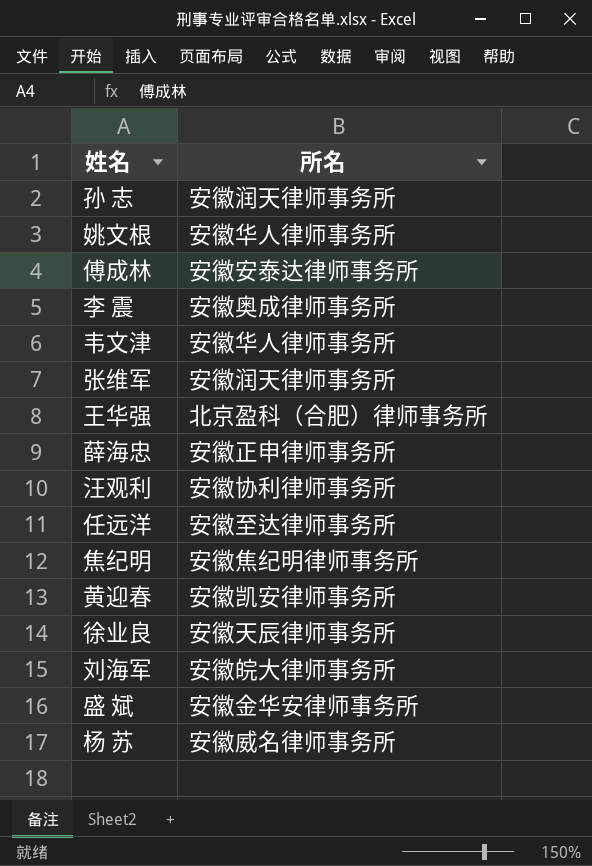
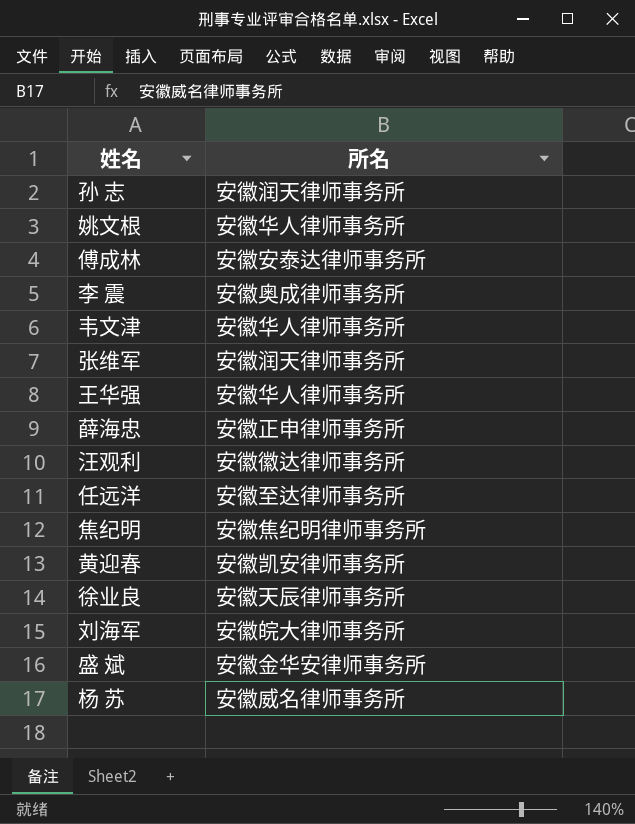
王华强 | 所名: 北京盈科（合肥）律师事务所 -> 安徽华人律师事务所
汪观利 | 所名: 安徽协利律师事务所 -> 安徽徽达律师事务所

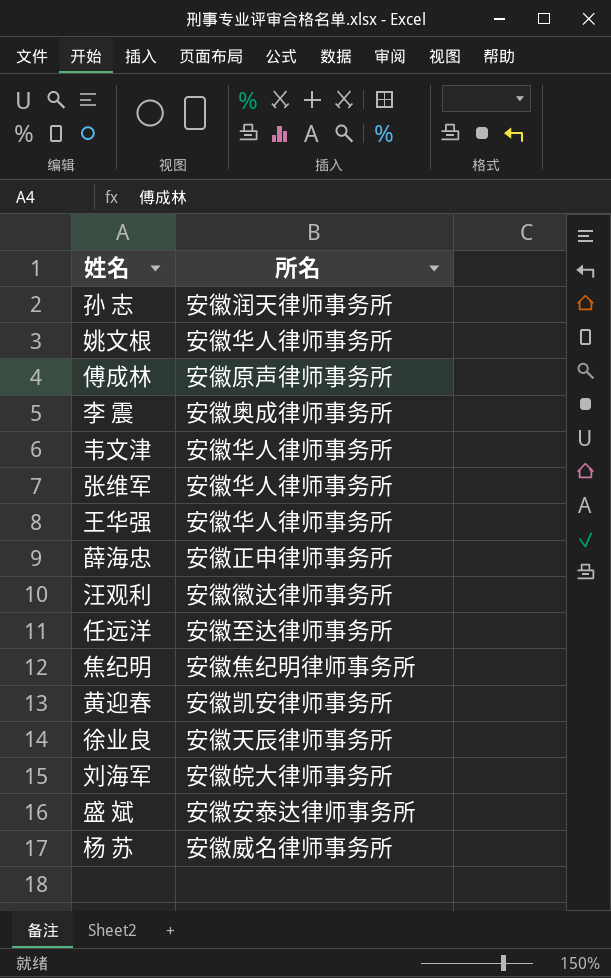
傅成林 | 所名: 安徽安泰达律师事务所 -> 安徽原声律师事务所
张维军 | 所名: 安徽润天律师事务所 -> 安徽华人律师事务所
盛 斌 | 所名: 安徽金华安律师事务所 -> 安徽安泰达律师事务所

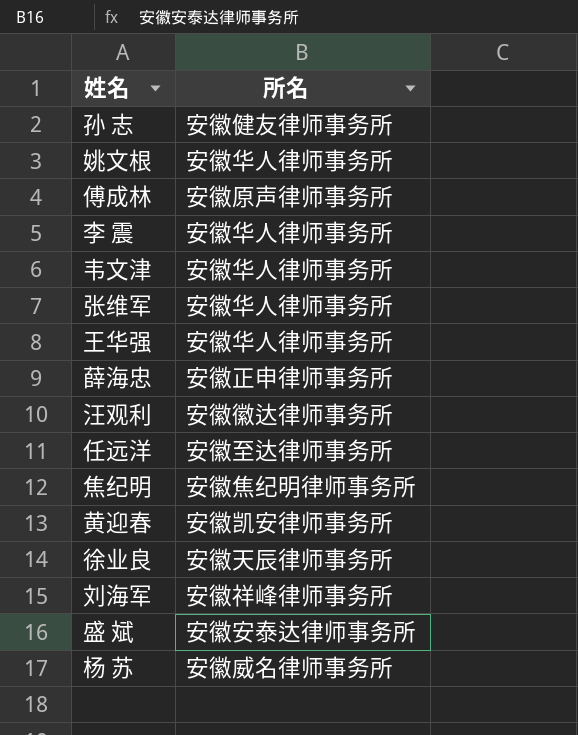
孙 志 | 所名: 安徽润天律师事务所 -> 安徽健友律师事务所
李 震 | 所名: 安徽奥成律师事务所 -> 安徽华人律师事务所
刘海军 | 所名: 安徽皖大律师事务所 -> 安徽祥峰律师事务所

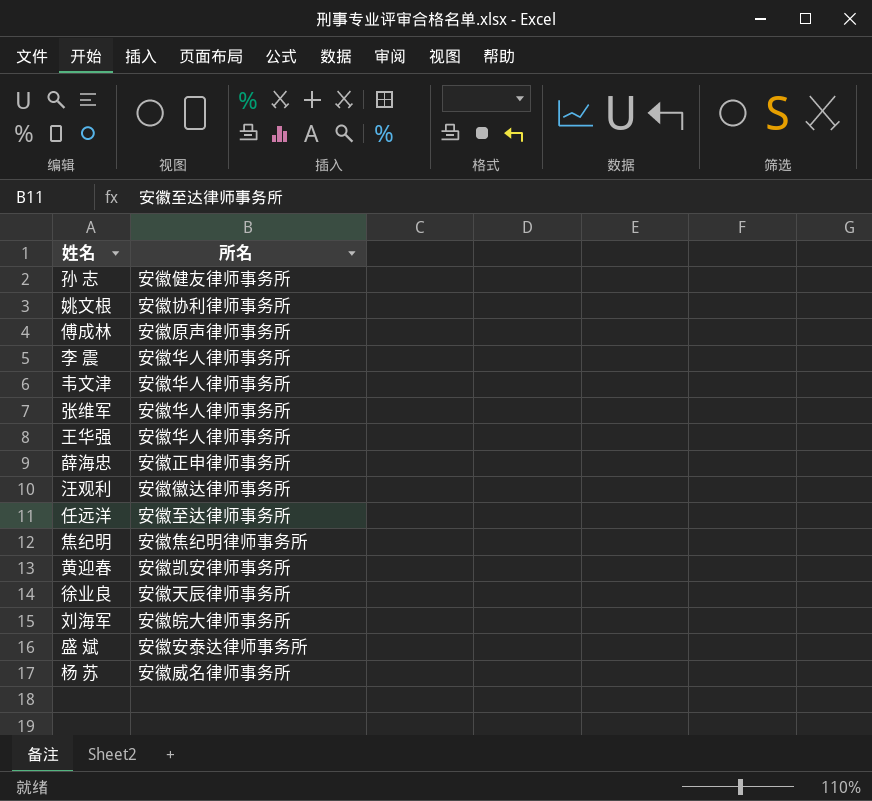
姚文根 | 所名: 安徽华人律师事务所 -> 安徽协利律师事务所
刘海军 | 所名: 安徽祥峰律师事务所 -> 安徽皖大律师事务所

